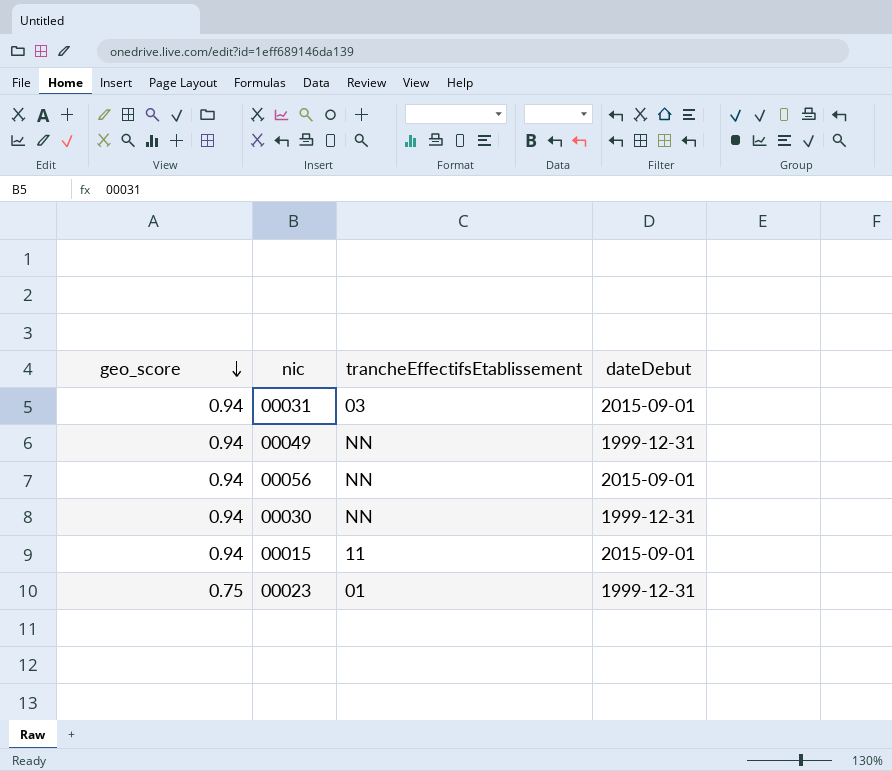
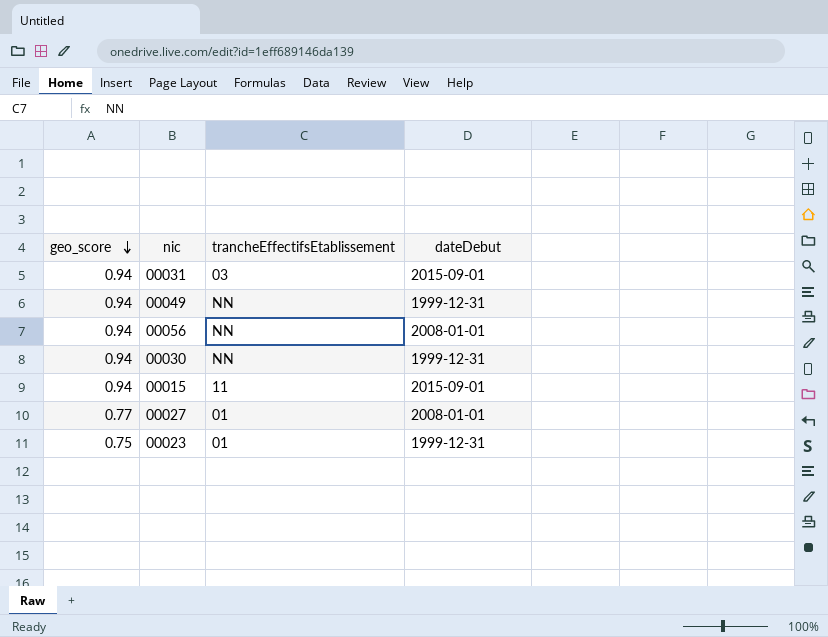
00056 | dateDebut: 2015-09-01 -> 2008-01-01
row 00027: none -> 0.77 | 01 | 2008-01-01

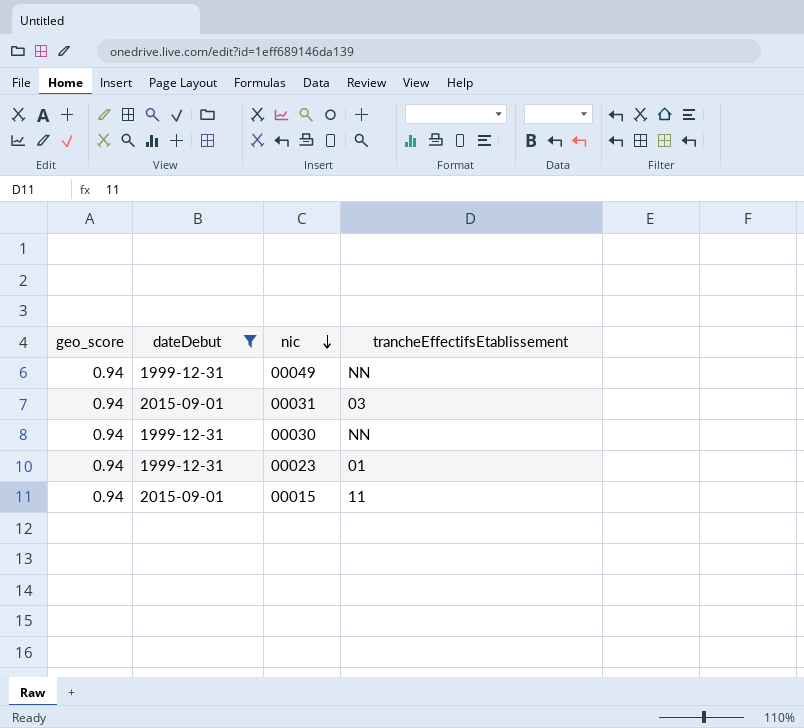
filter: none -> dateDebut != 2008-01-01
row order: geo_score descending -> nic descending
column dateDebut | position: 4 -> 2
00023 | geo_score: 0.75 -> 0.94

